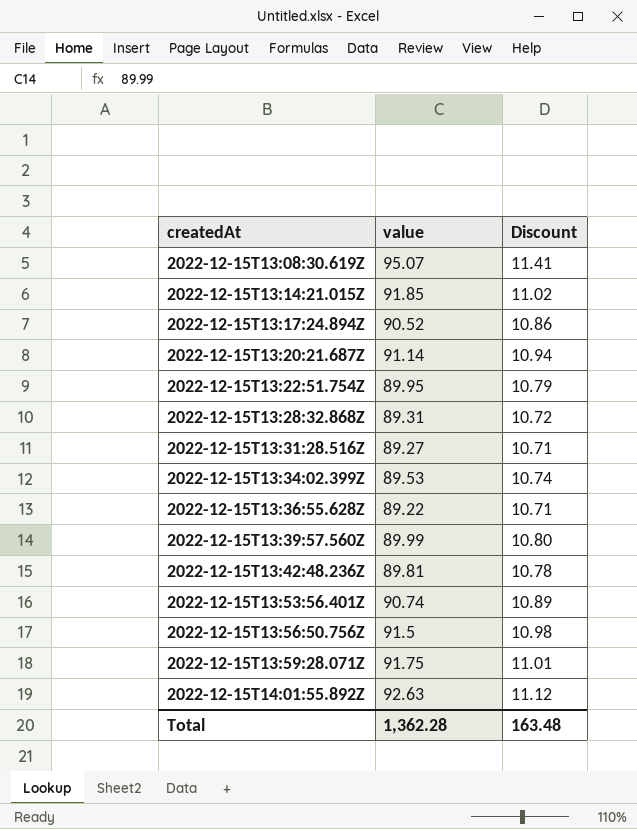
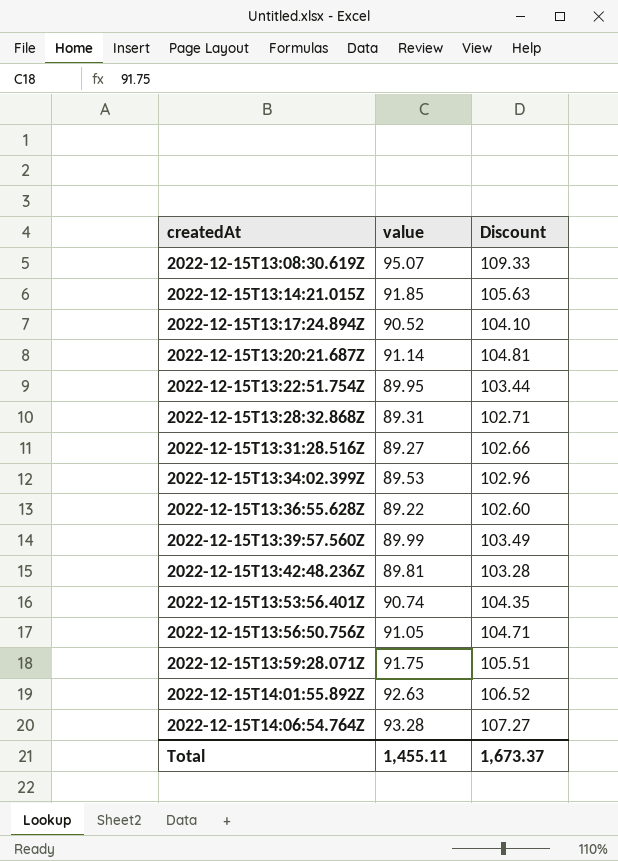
column Discount | formula: [value] * 0.12 -> [value] * 1.15
2022-12-15T13:56:50.756Z | value: 91.5 -> 91.05
row 2022-12-15T14:06:54.764Z: none -> 93.28 | 107.27
Total | value: 1,362.28 -> 1,455.11
Total | Discount: 163.48 -> 1,673.37

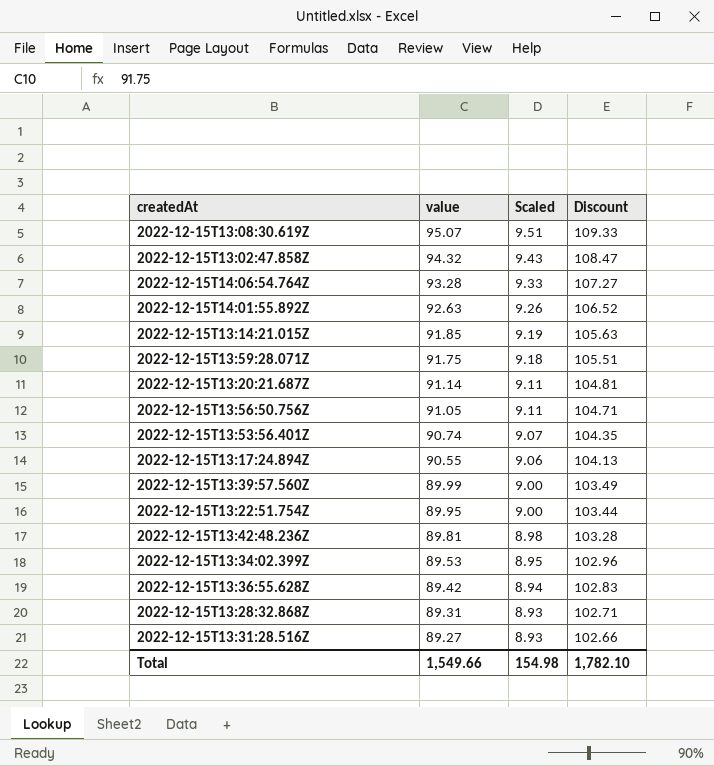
row order: createdAt ascending -> value descending
column Scaled | formula: none -> [value] * 0.1
row 2022-12-15T13:02:47.858Z: none -> 94.32 | 9.43 | 108.47
2022-12-15T13:17:24.894Z | value: 90.52 -> 90.55
2022-12-15T13:17:24.894Z | Discount: 104.10 -> 104.13
2022-12-15T13:36:55.628Z | value: 89.22 -> 89.42
2022-12-15T13:36:55.628Z | Discount: 102.60 -> 102.83
Total | value: 1,455.11 -> 1,549.66
Total | Discount: 1,673.37 -> 1,782.10

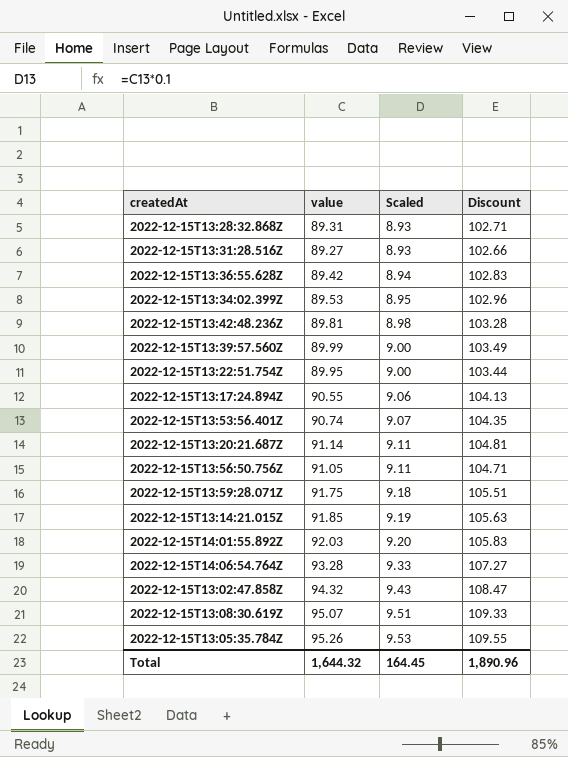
row order: value descending -> Scaled ascending
2022-12-15T14:01:55.892Z | value: 92.63 -> 92.03
2022-12-15T14:01:55.892Z | Scaled: 9.26 -> 9.20
2022-12-15T14:01:55.892Z | Discount: 106.52 -> 105.83
row 2022-12-15T13:05:35.784Z: none -> 95.26 | 9.53 | 109.55
Total | value: 1,549.66 -> 1,644.32
Total | Scaled: 154.98 -> 164.45
Total | Discount: 1,782.10 -> 1,890.96

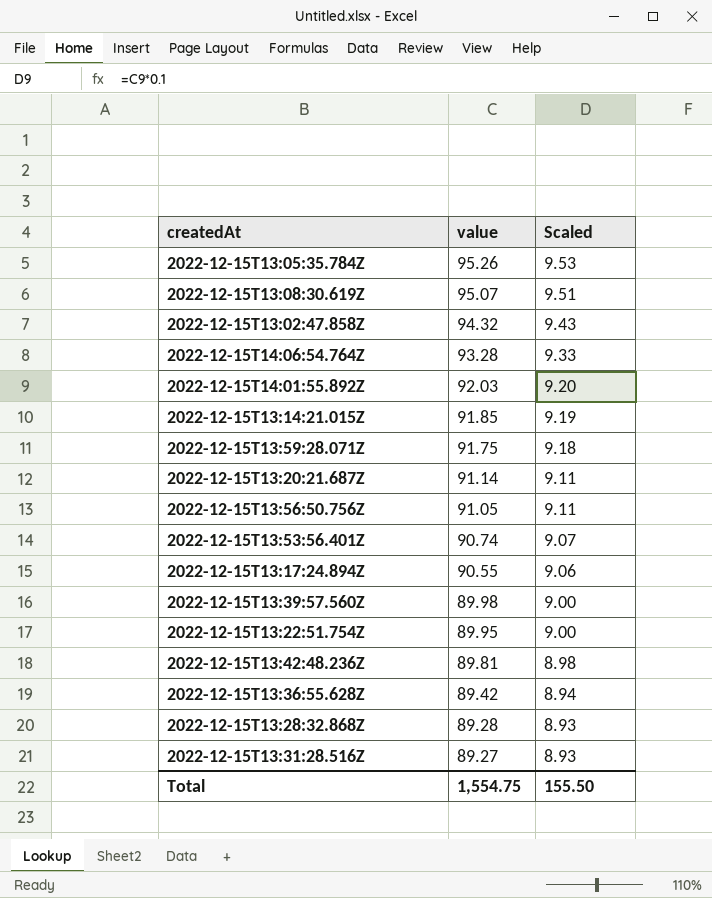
row order: Scaled ascending -> value descending
column Discount | formula: [value] * 1.15 -> none
row 2022-12-15T13:34:02.399Z: 89.53 | 8.95 | 102.96 -> none
2022-12-15T13:39:57.560Z | value: 89.99 -> 89.98
2022-12-15T13:28:32.868Z | value: 89.31 -> 89.28
Total | value: 1,644.32 -> 1,554.75
Total | Scaled: 164.45 -> 155.50

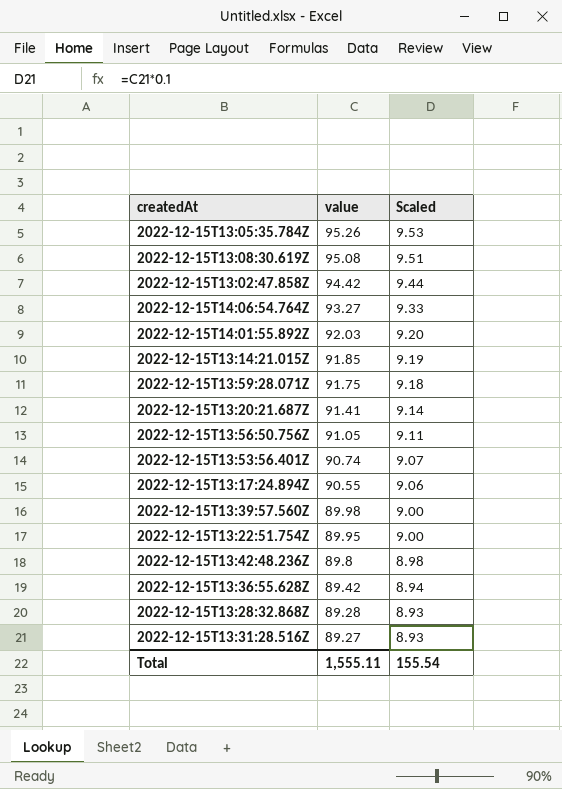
2022-12-15T13:08:30.619Z | value: 95.07 -> 95.08
2022-12-15T13:02:47.858Z | value: 94.32 -> 94.42
2022-12-15T13:02:47.858Z | Scaled: 9.43 -> 9.44
2022-12-15T14:06:54.764Z | value: 93.28 -> 93.27
2022-12-15T13:20:21.687Z | value: 91.14 -> 91.41
2022-12-15T13:20:21.687Z | Scaled: 9.11 -> 9.14
2022-12-15T13:42:48.236Z | value: 89.81 -> 89.8
Total | value: 1,554.75 -> 1,555.11
Total | Scaled: 155.50 -> 155.54

